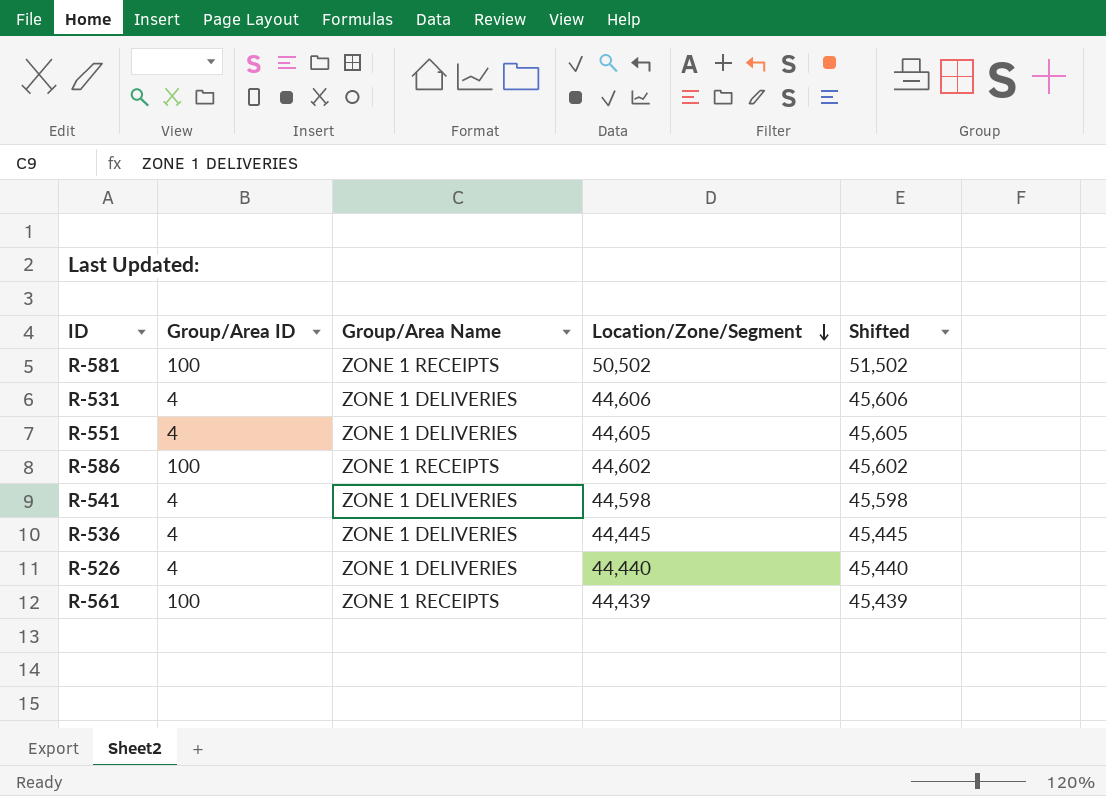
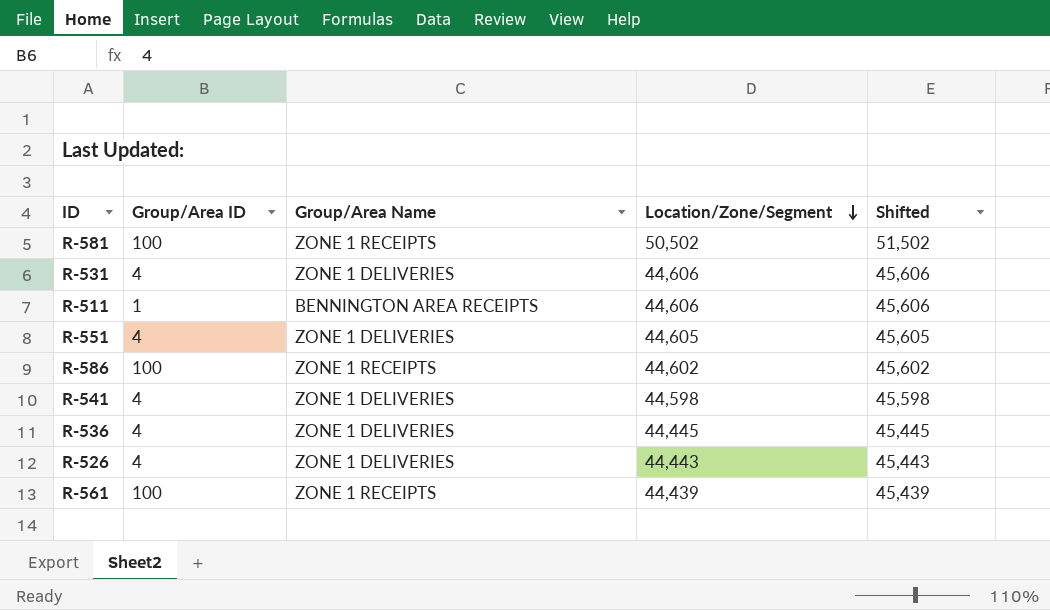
row R-511: none -> 1 | BENNINGTON AREA RECEIPTS | 44,606 | 45,606
R-526 | Location/Zone/Segment: 44,440 -> 44,443
R-526 | Shifted: 45,440 -> 45,443

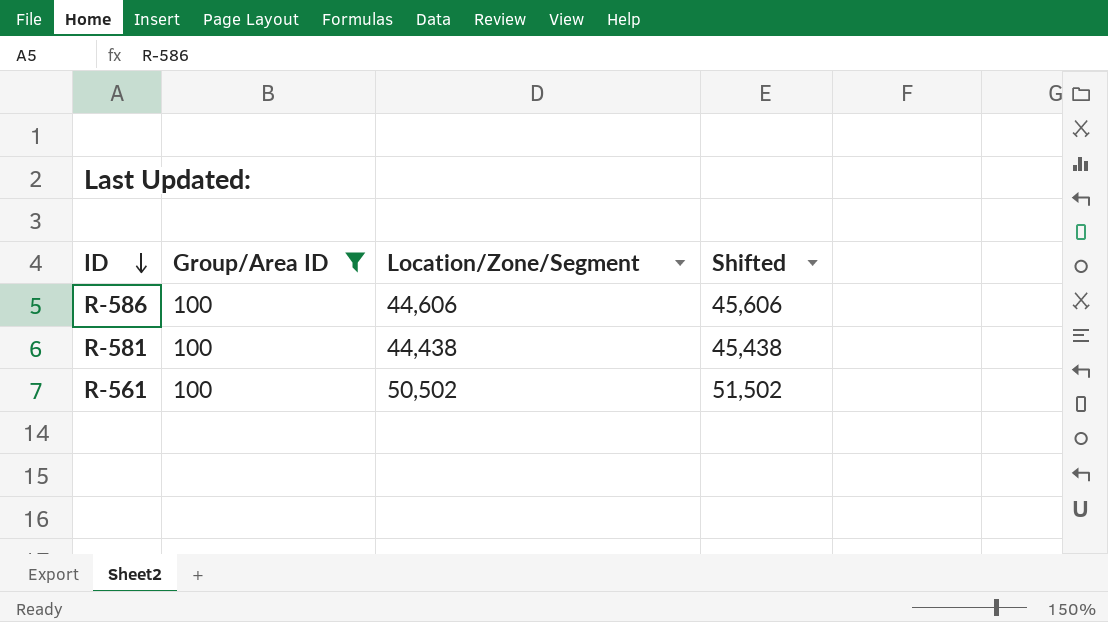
filter: none -> Group/Area ID = 100
row order: Location/Zone/Segment descending -> ID descending
column Group/Area Name | position: 3 -> none
R-586 | Location/Zone/Segment: 44,602 -> 44,606
R-586 | Shifted: 45,602 -> 45,606
R-581 | Location/Zone/Segment: 50,502 -> 44,438
R-581 | Shifted: 51,502 -> 45,438
R-561 | Location/Zone/Segment: 44,439 -> 50,502
R-561 | Shifted: 45,439 -> 51,502

